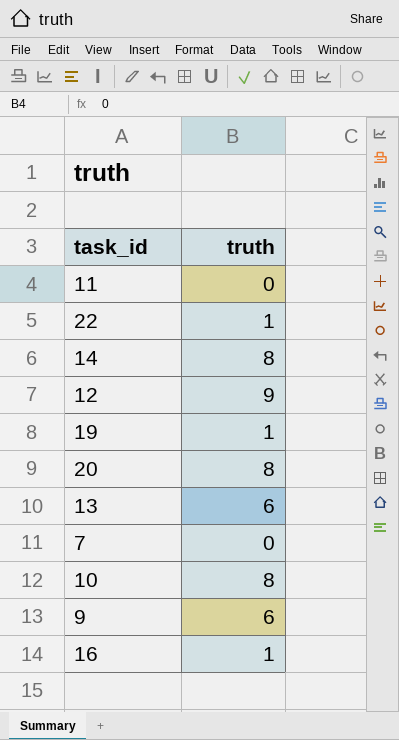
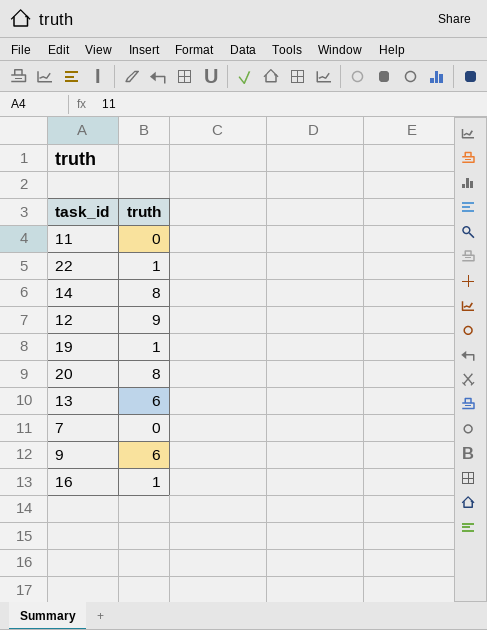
row 10: 8 -> none

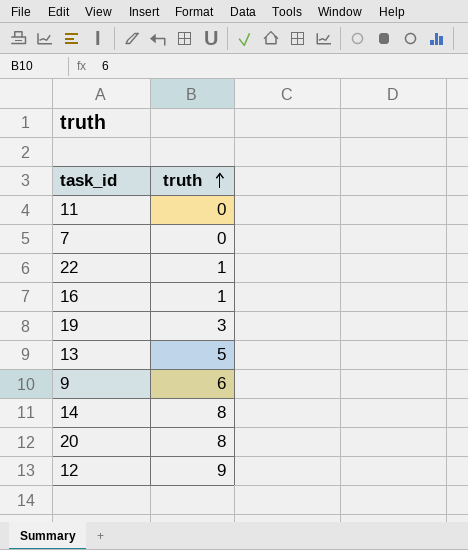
row order: none -> truth ascending
19 | truth: 1 -> 3
13 | truth: 6 -> 5

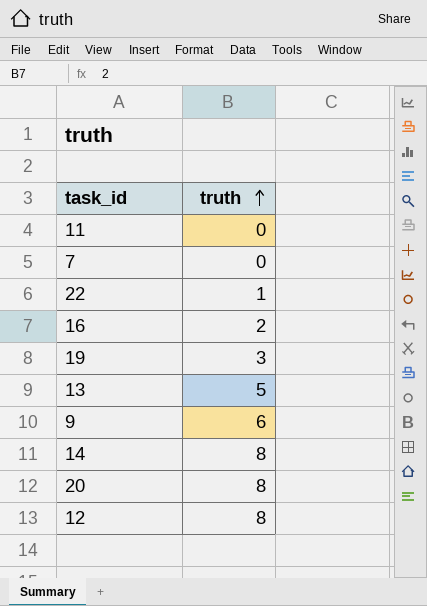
16 | truth: 1 -> 2
12 | truth: 9 -> 8

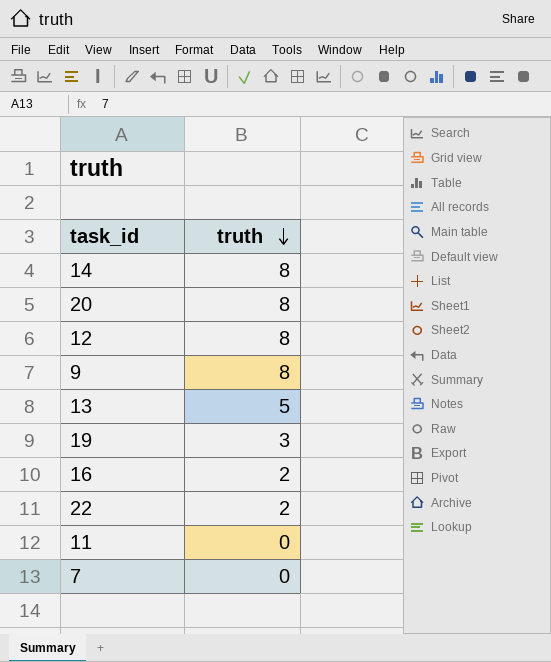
row order: truth ascending -> truth descending
9 | truth: 6 -> 8
22 | truth: 1 -> 2

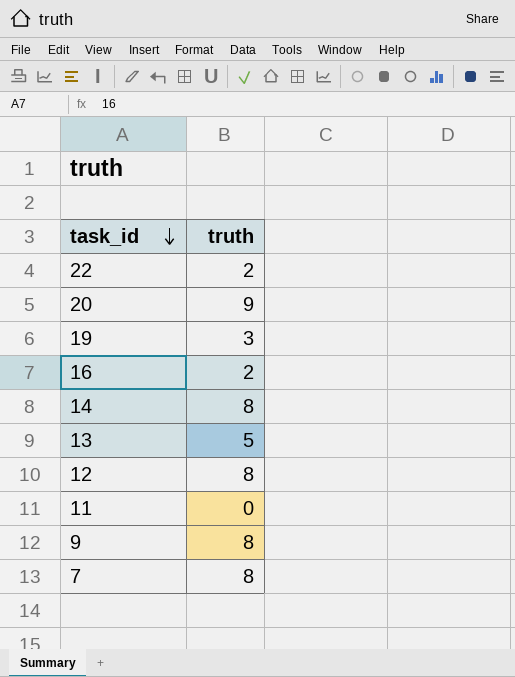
row order: truth descending -> task_id descending
20 | truth: 8 -> 9
7 | truth: 0 -> 8

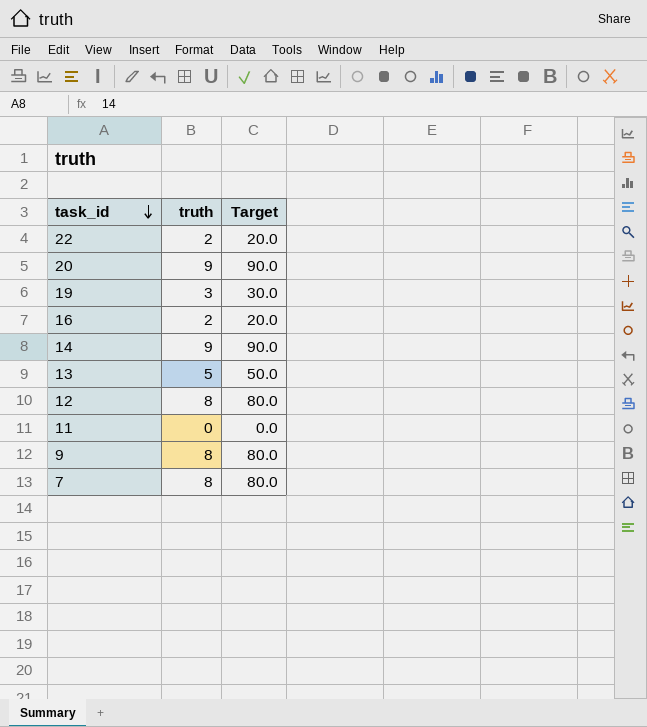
column Target | formula: none -> [truth] * 10
14 | truth: 8 -> 9

